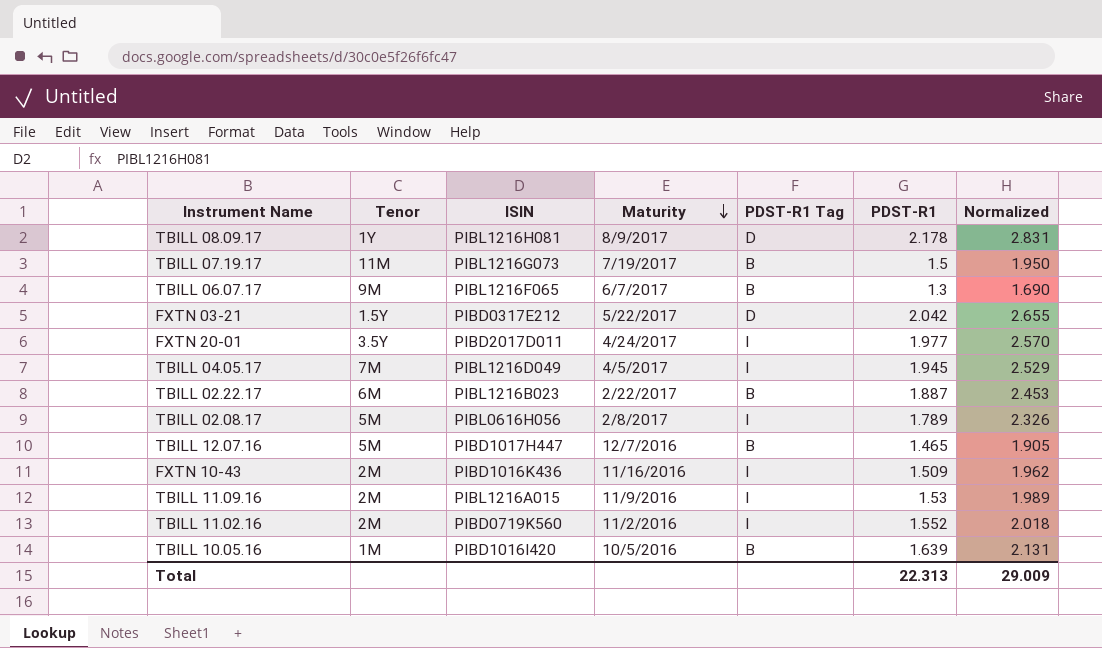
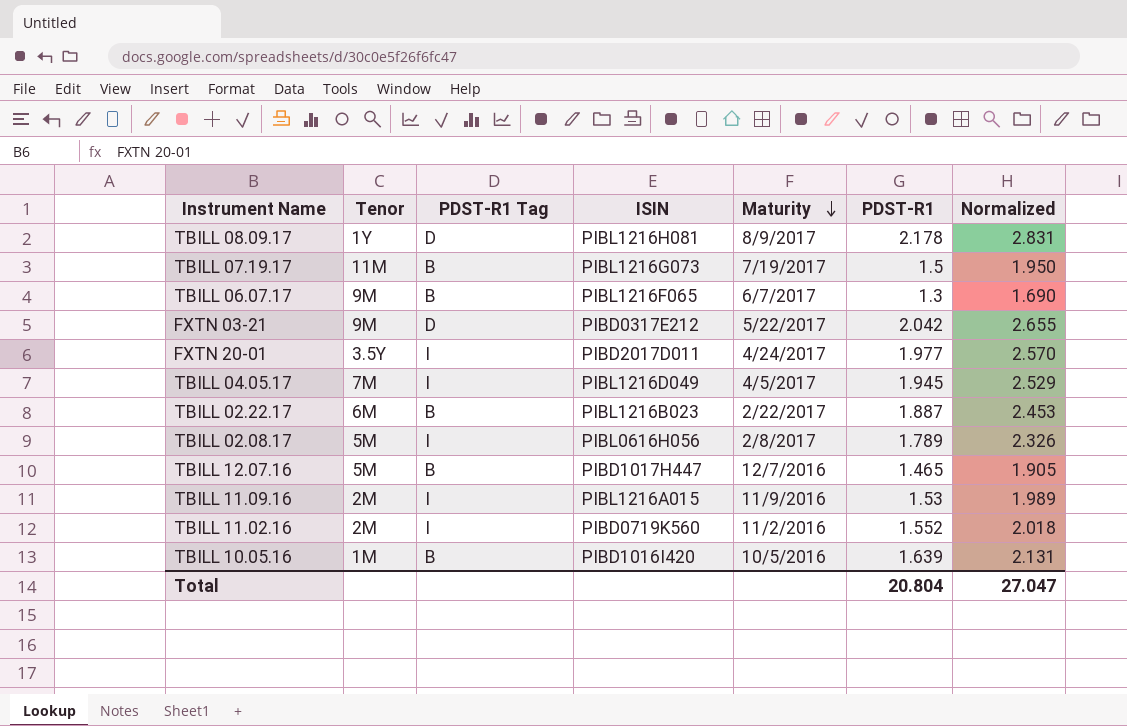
column PDST-R1 Tag | position: 5 -> 3
row FXTN 10-43: 2M | PIBD1016K436 | 11/16/2016 | I | 1.509 | 1.962 -> none
FXTN 03-21 | Tenor: 1.5Y -> 9M
Total | PDST-R1: 22.313 -> 20.804
Total | Normalized: 29.009 -> 27.047

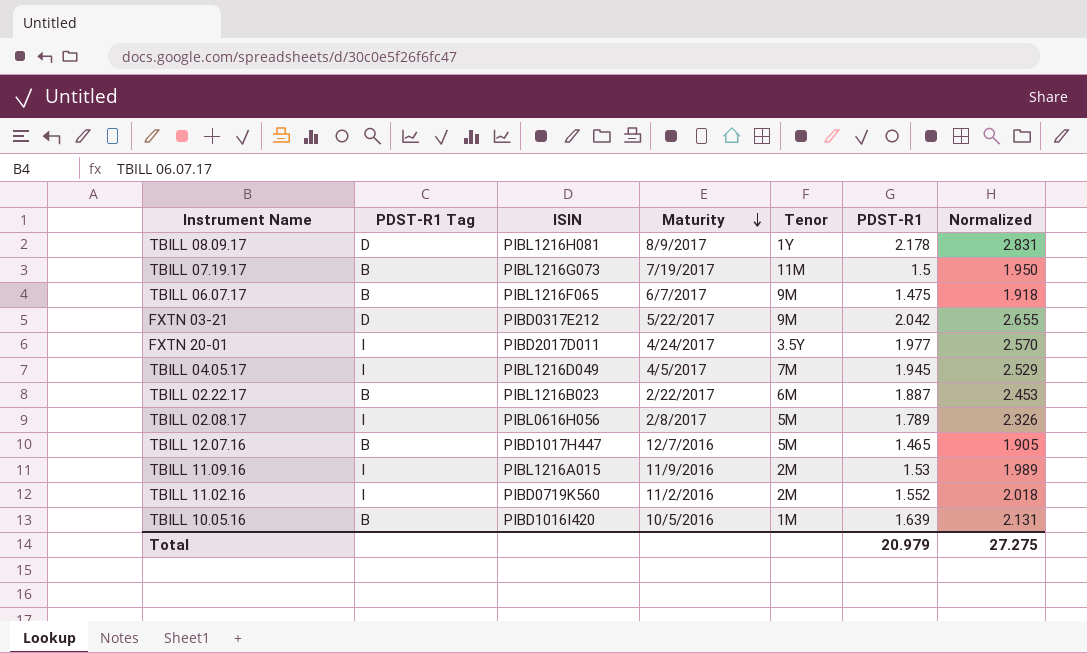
column Tenor | position: 2 -> 5
TBILL 06.07.17 | PDST-R1: 1.3 -> 1.475
TBILL 06.07.17 | Normalized: 1.690 -> 1.918
Total | PDST-R1: 20.804 -> 20.979
Total | Normalized: 27.047 -> 27.275

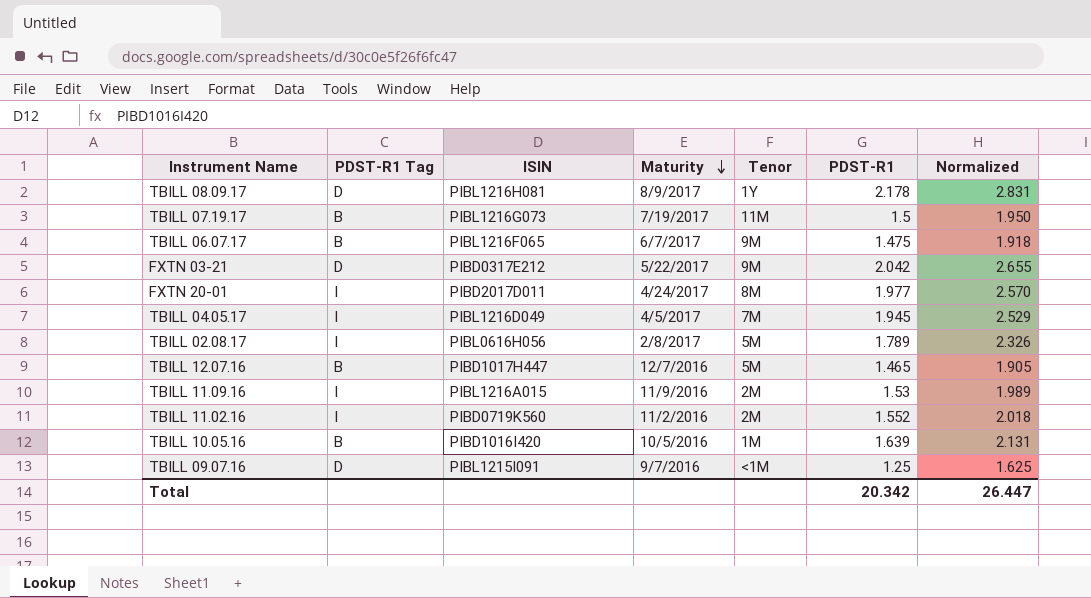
row TBILL 02.22.17: B | PIBL1216B023 | 2/22/2017 | 6M | 1.887 | 2.453 -> none
FXTN 20-01 | Tenor: 3.5Y -> 8M
row TBILL 09.07.16: none -> D | PIBL1215I091 | 9/7/2016 | <1M | 1.25 | 1.625
Total | PDST-R1: 20.979 -> 20.342
Total | Normalized: 27.275 -> 26.447

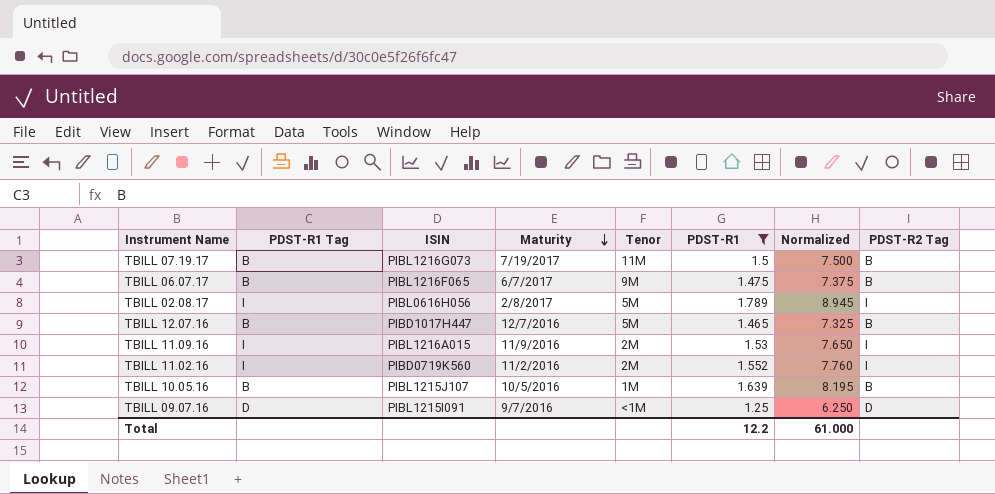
filter: none -> PDST-R1 <= 1.789
column Normalized | formula: [PDST-R1] * 1.3 -> [PDST-R1] * 5
column PDST-R2 Tag | position: none -> 8
TBILL 10.05.16 | ISIN: PIBD1016I420 -> PIBL1215J107
Total | PDST-R1: 20.342 -> 12.2
Total | Normalized: 26.447 -> 61.000

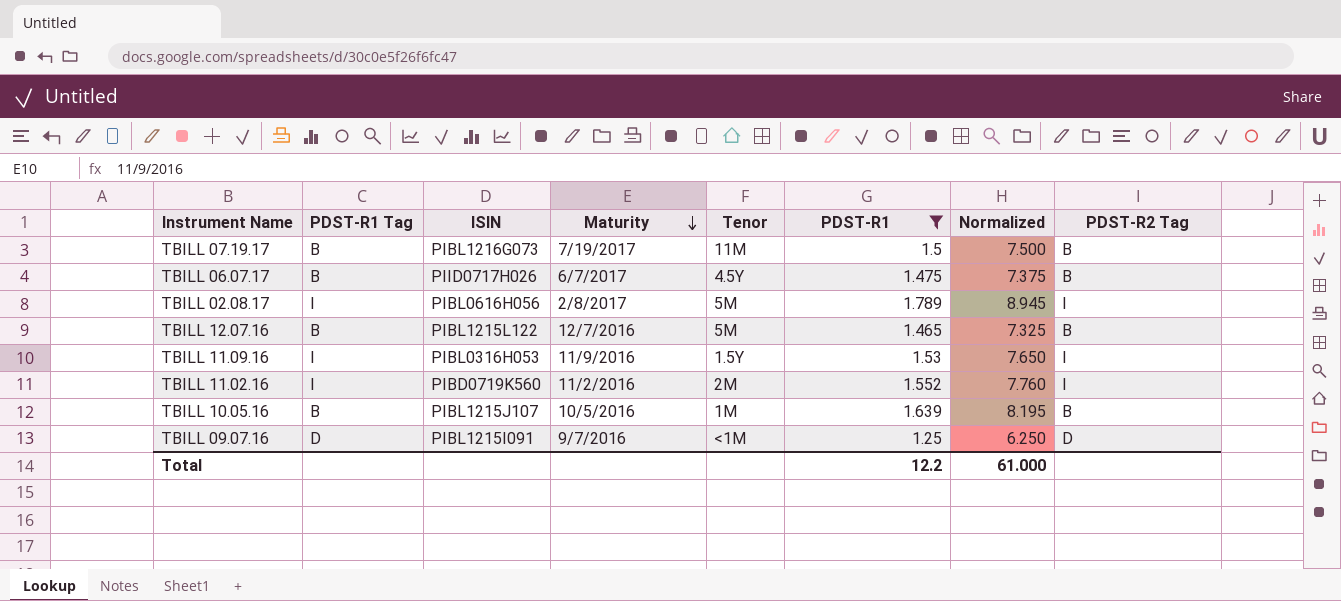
TBILL 06.07.17 | ISIN: PIBL1216F065 -> PIID0717H026
TBILL 06.07.17 | Tenor: 9M -> 4.5Y
TBILL 12.07.16 | ISIN: PIBD1017H447 -> PIBL1215L122
TBILL 11.09.16 | ISIN: PIBL1216A015 -> PIBL0316H053
TBILL 11.09.16 | Tenor: 2M -> 1.5Y

